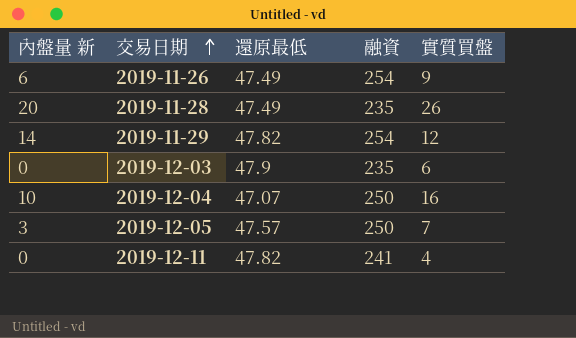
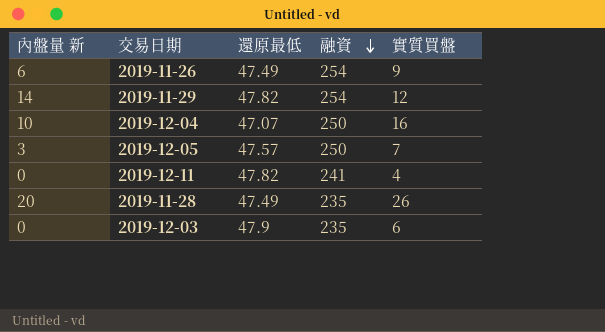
row order: 交易日期 ascending -> 融資 descending

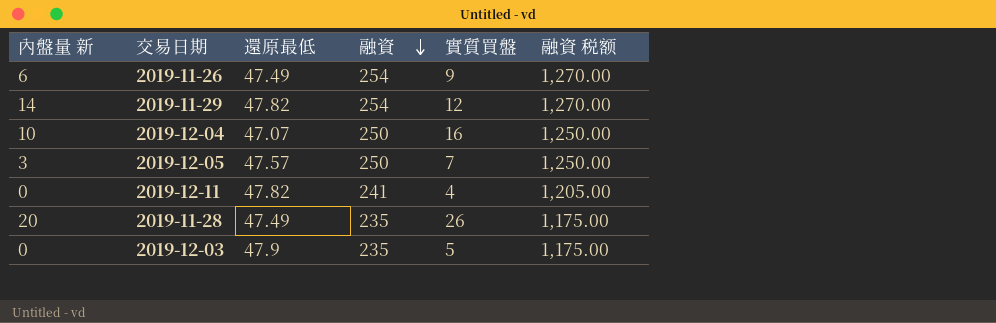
column 融資 税额 | formula: none -> [融資] * 5
2019-12-03 | 實質買盤: 6 -> 5

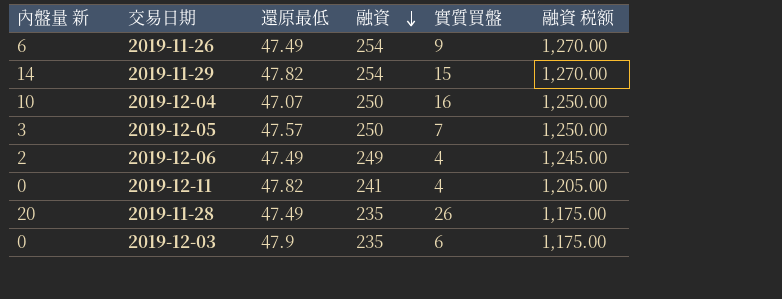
2019-11-29 | 實質買盤: 12 -> 15
row 2019-12-06: none -> 2 | 47.49 | 249 | 4 | 1,245.00
2019-12-03 | 實質買盤: 5 -> 6

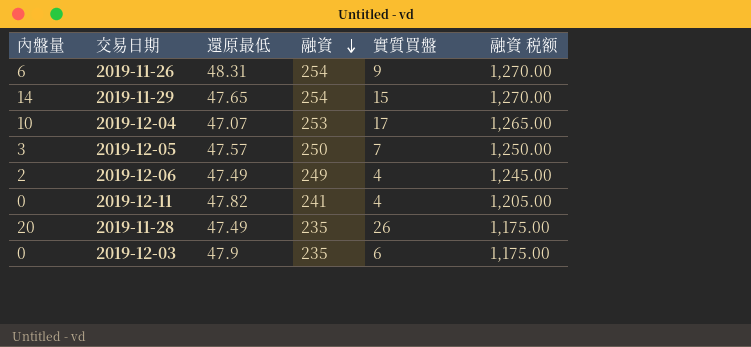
column name: 內盤量 新 -> 內盤量
2019-11-26 | 還原最低: 47.49 -> 48.31
2019-11-29 | 還原最低: 47.82 -> 47.65
2019-12-04 | 融資: 250 -> 253
2019-12-04 | 實質買盤: 16 -> 17
2019-12-04 | 融資 税额: 1,250.00 -> 1,265.00

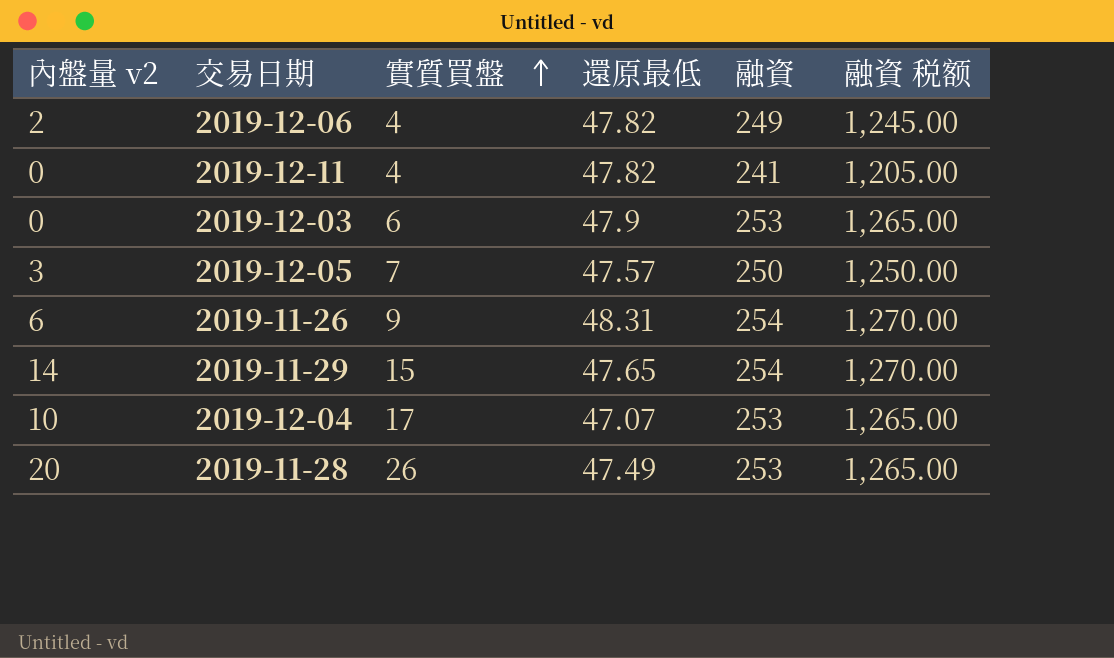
row order: 融資 descending -> 實質買盤 ascending
column name: 內盤量 -> 內盤量 v2
column 實質買盤 | position: 5 -> 3
2019-12-06 | 還原最低: 47.49 -> 47.82
2019-12-03 | 融資: 235 -> 253
2019-12-03 | 融資 税额: 1,175.00 -> 1,265.00
2019-11-28 | 融資: 235 -> 253
2019-11-28 | 融資 税额: 1,175.00 -> 1,265.00

